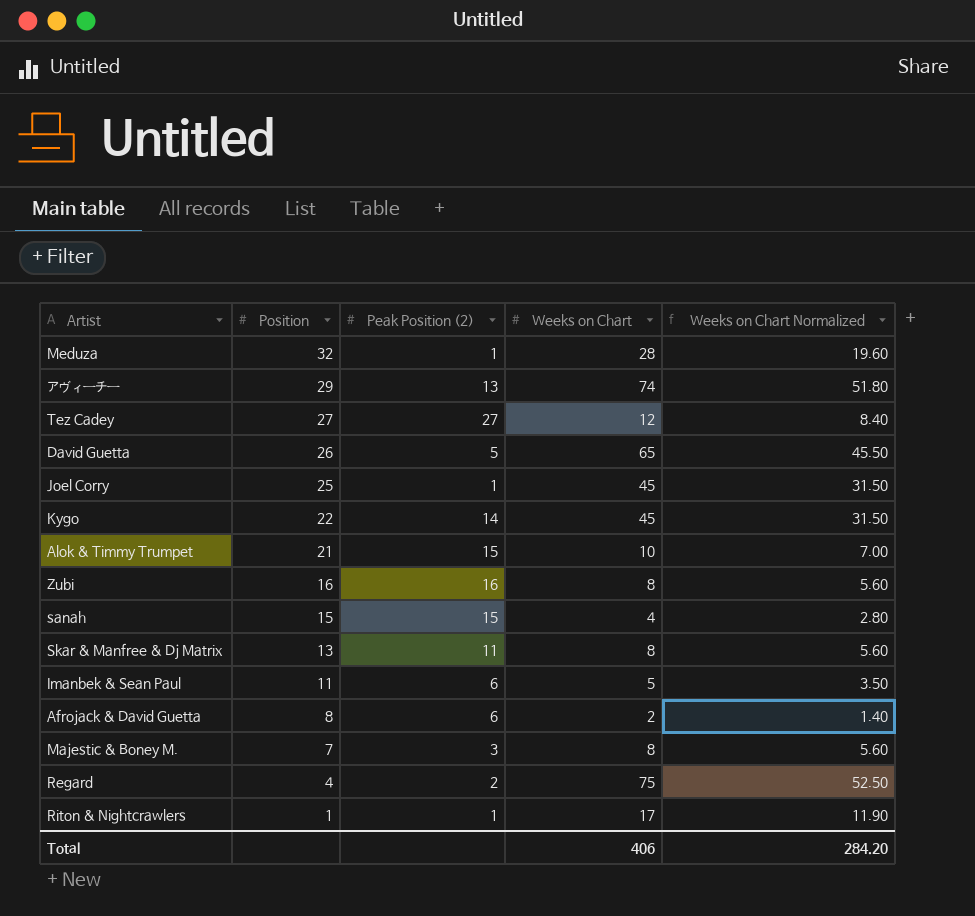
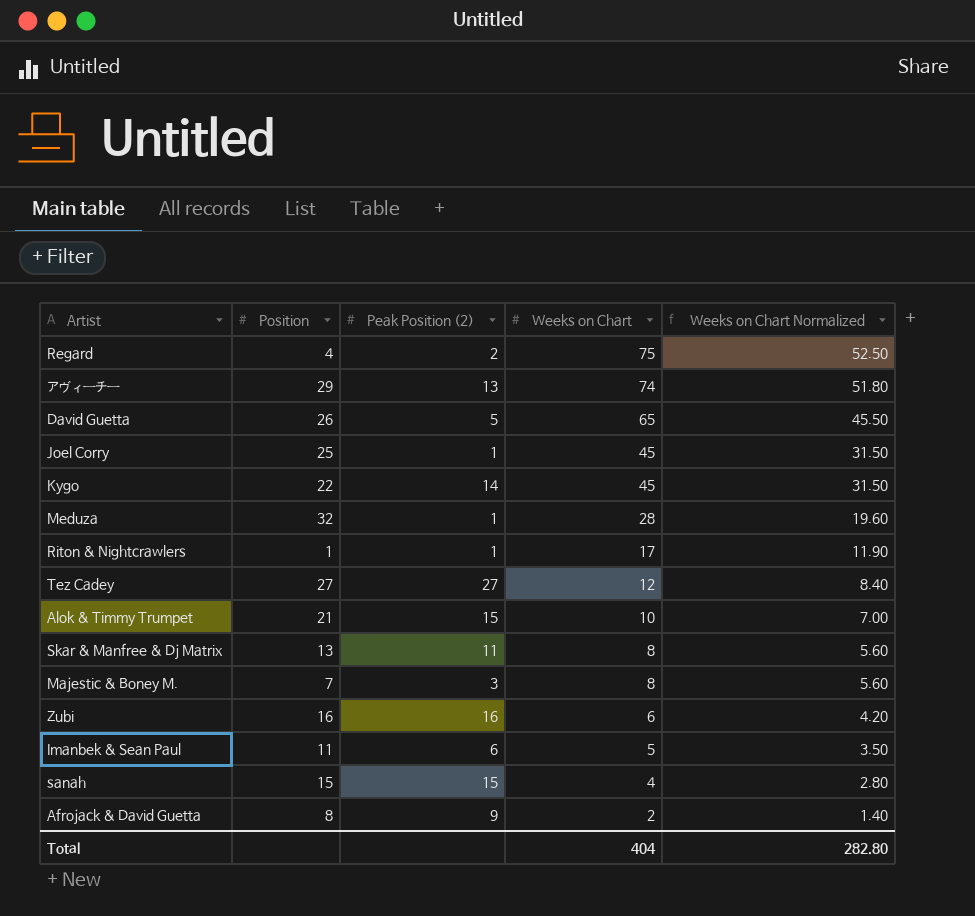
row order: Position descending -> Weeks on Chart descending
Zubi | Weeks on Chart: 8 -> 6
Zubi | Weeks on Chart Normalized: 5.60 -> 4.20
Afrojack & David Guetta | Peak Position (2): 6 -> 9
Total | Weeks on Chart: 406 -> 404
Total | Weeks on Chart Normalized: 284.20 -> 282.80

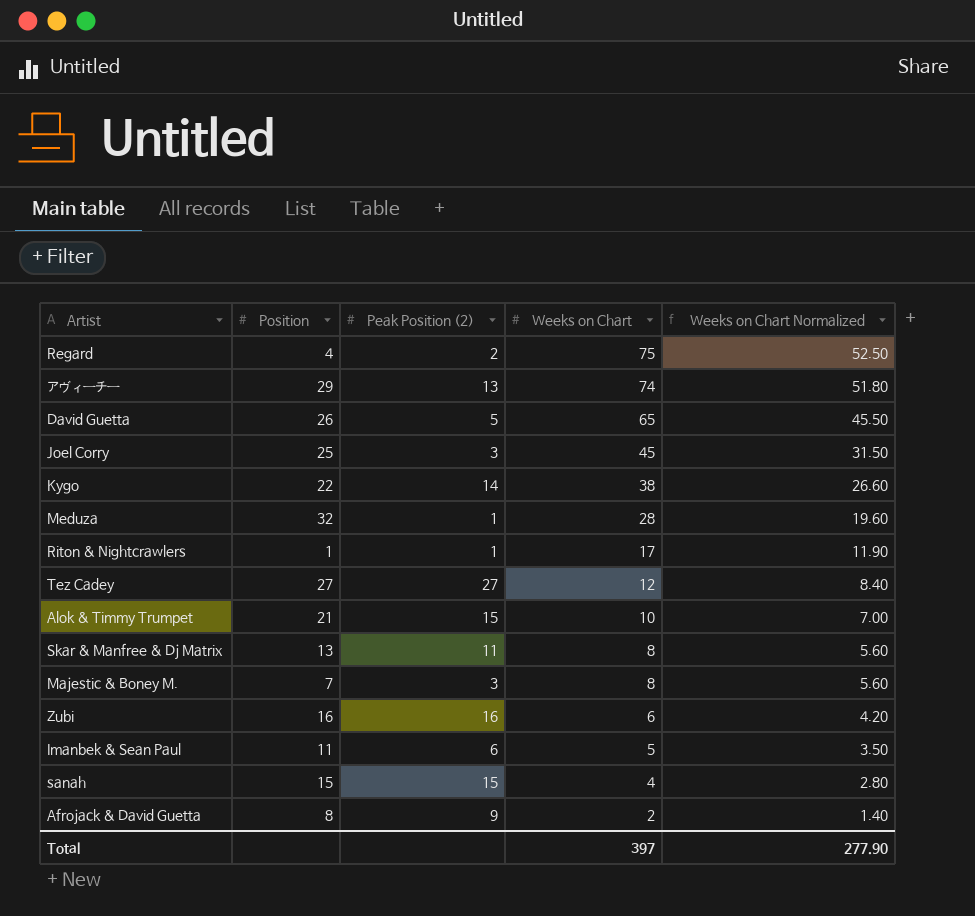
Joel Corry | Peak Position (2): 1 -> 3
Kygo | Weeks on Chart: 45 -> 38
Kygo | Weeks on Chart Normalized: 31.50 -> 26.60
Total | Weeks on Chart: 404 -> 397
Total | Weeks on Chart Normalized: 282.80 -> 277.90

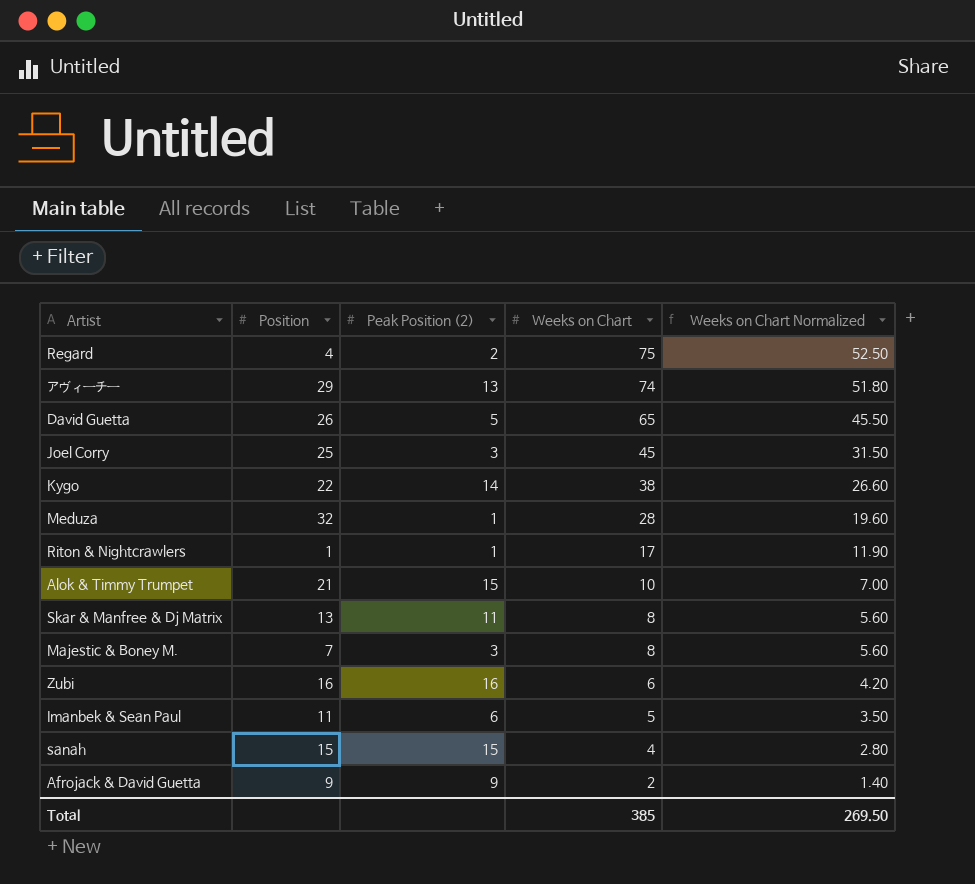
row Tez Cadey: 27 | 27 | 12 | 8.40 -> none
Afrojack & David Guetta | Position: 8 -> 9
Total | Weeks on Chart: 397 -> 385
Total | Weeks on Chart Normalized: 277.90 -> 269.50

